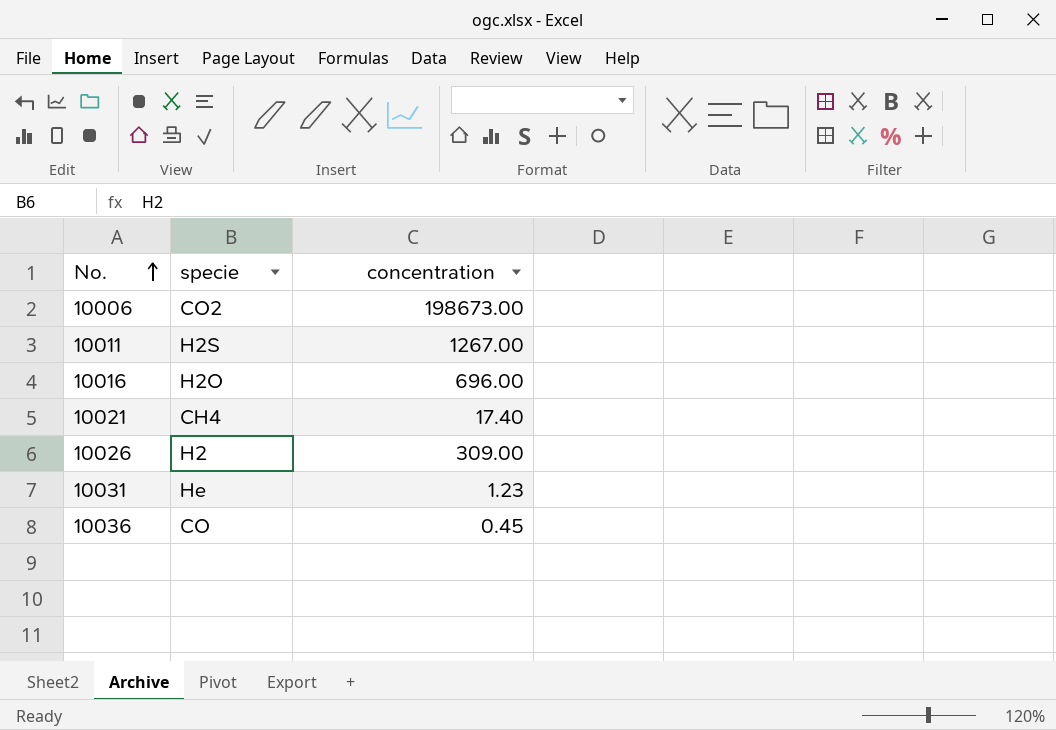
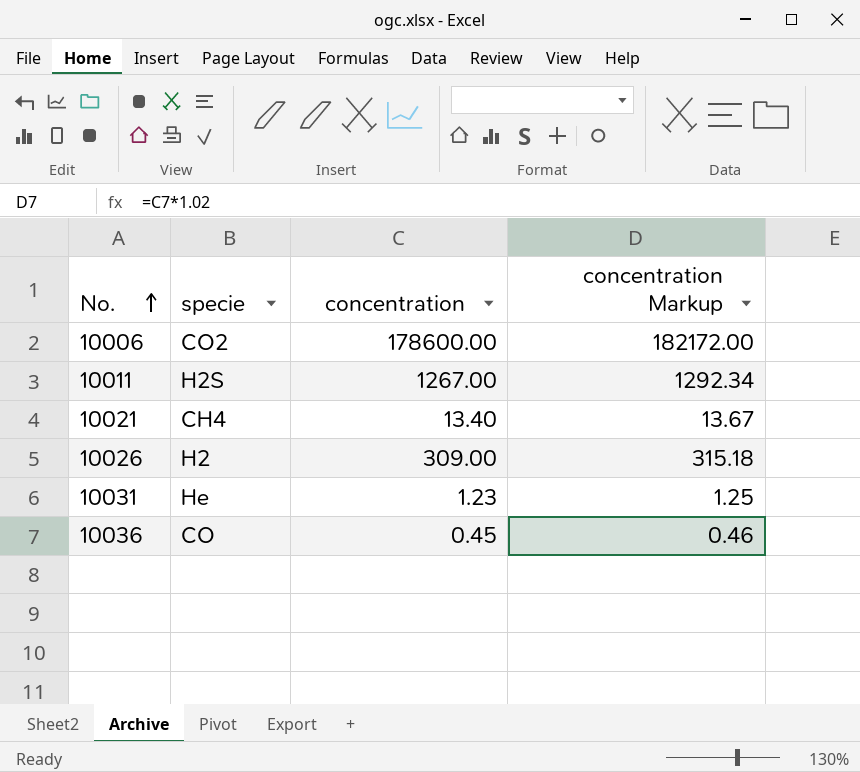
column concentration Markup | formula: none -> [concentration] * 1.02
row 10016: H2O | 696.00 -> none
10006 | concentration: 198673.00 -> 178600.00
10021 | concentration: 17.40 -> 13.40

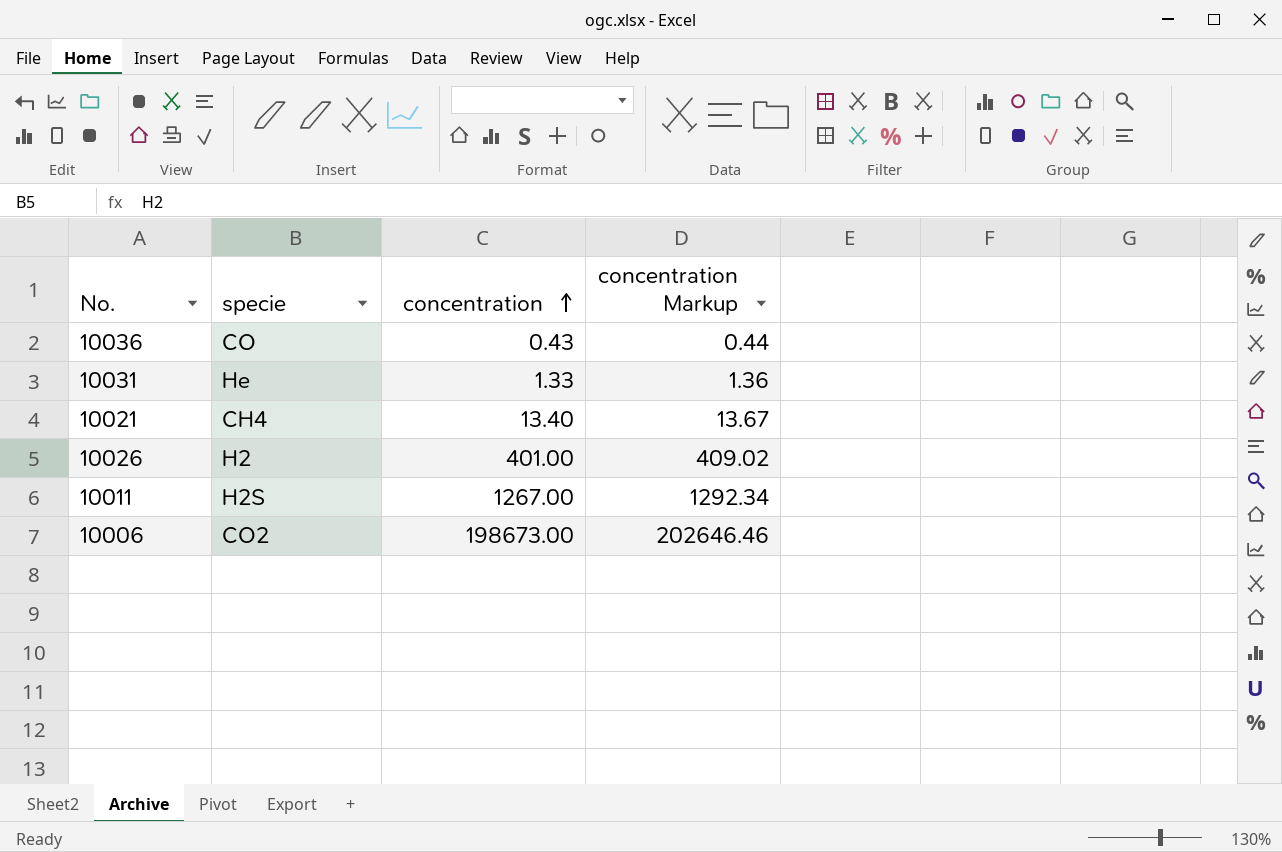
row order: No. ascending -> concentration ascending
10036 | concentration: 0.45 -> 0.43
10036 | concentration Markup: 0.46 -> 0.44
10031 | concentration: 1.23 -> 1.33
10031 | concentration Markup: 1.25 -> 1.36
10026 | concentration: 309.00 -> 401.00
10026 | concentration Markup: 315.18 -> 409.02
10006 | concentration: 178600.00 -> 198673.00
10006 | concentration Markup: 182172.00 -> 202646.46

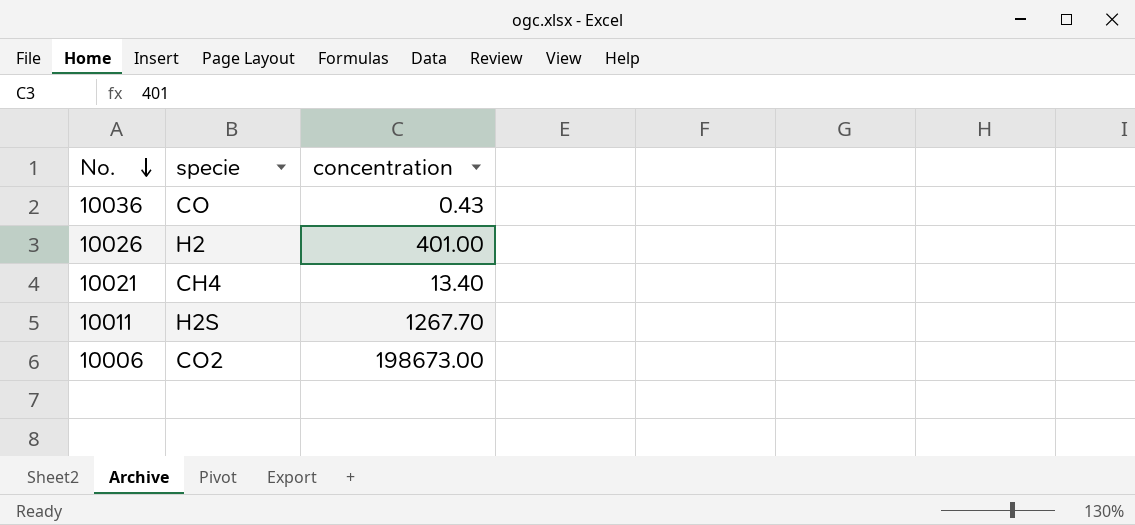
row order: concentration ascending -> No. descending
column concentration Markup | formula: [concentration] * 1.02 -> none
row 10031: He | 1.33 | 1.36 -> none
10011 | concentration: 1267.00 -> 1267.70

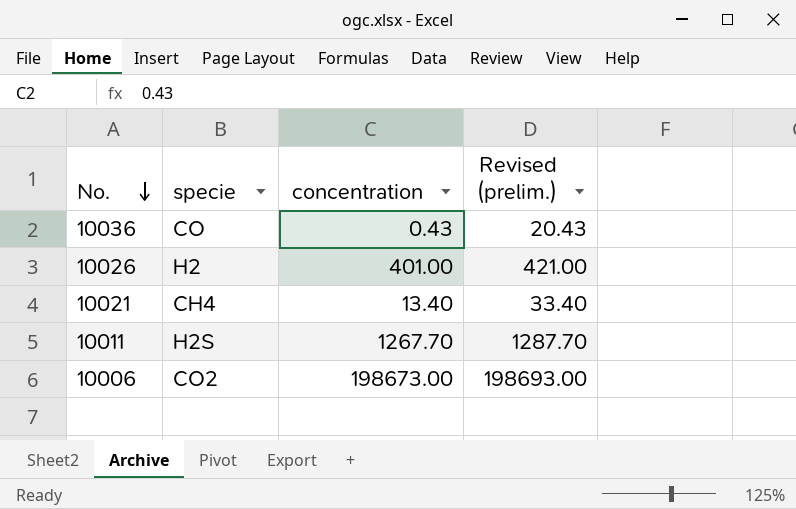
column Revised (prelim.) | formula: none -> [concentration] + 20

